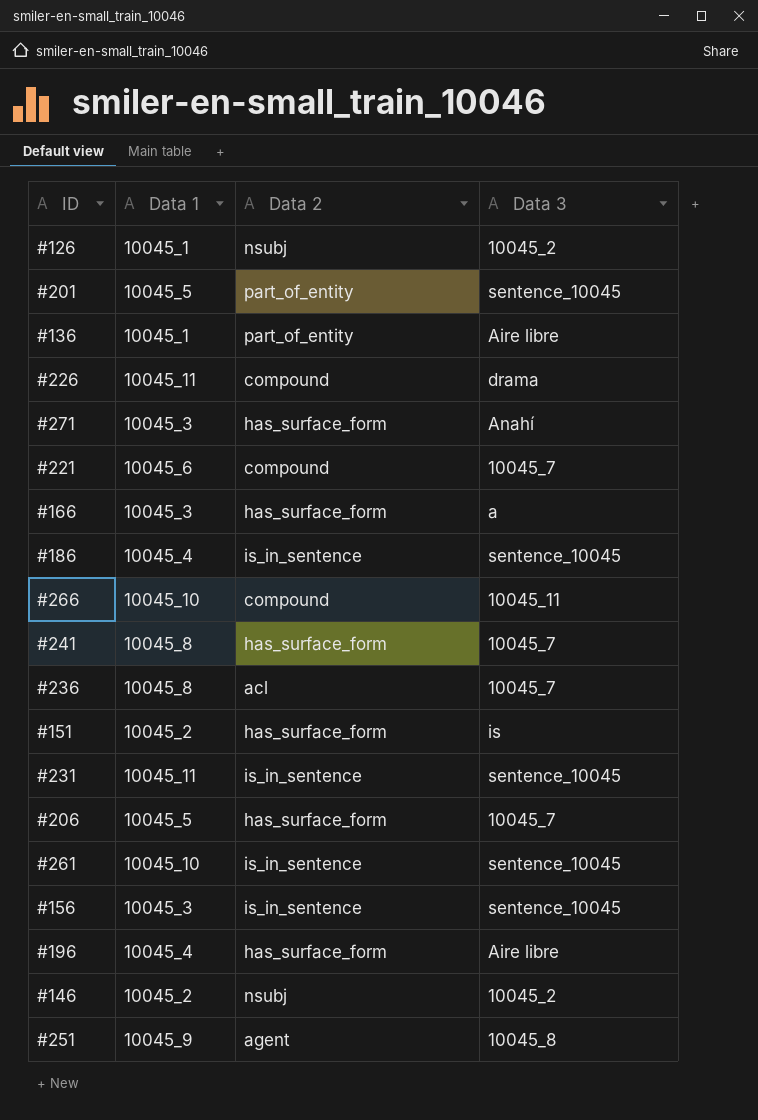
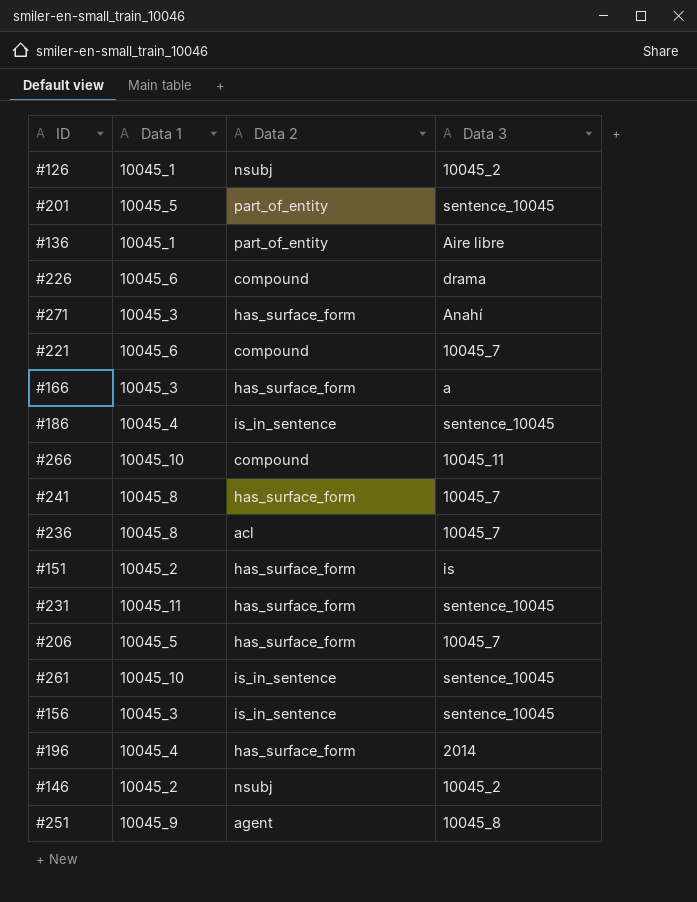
#226 | Data 1: 10045_11 -> 10045_6
#231 | Data 2: is_in_sentence -> has_surface_form
#196 | Data 3: Aire libre -> 2014

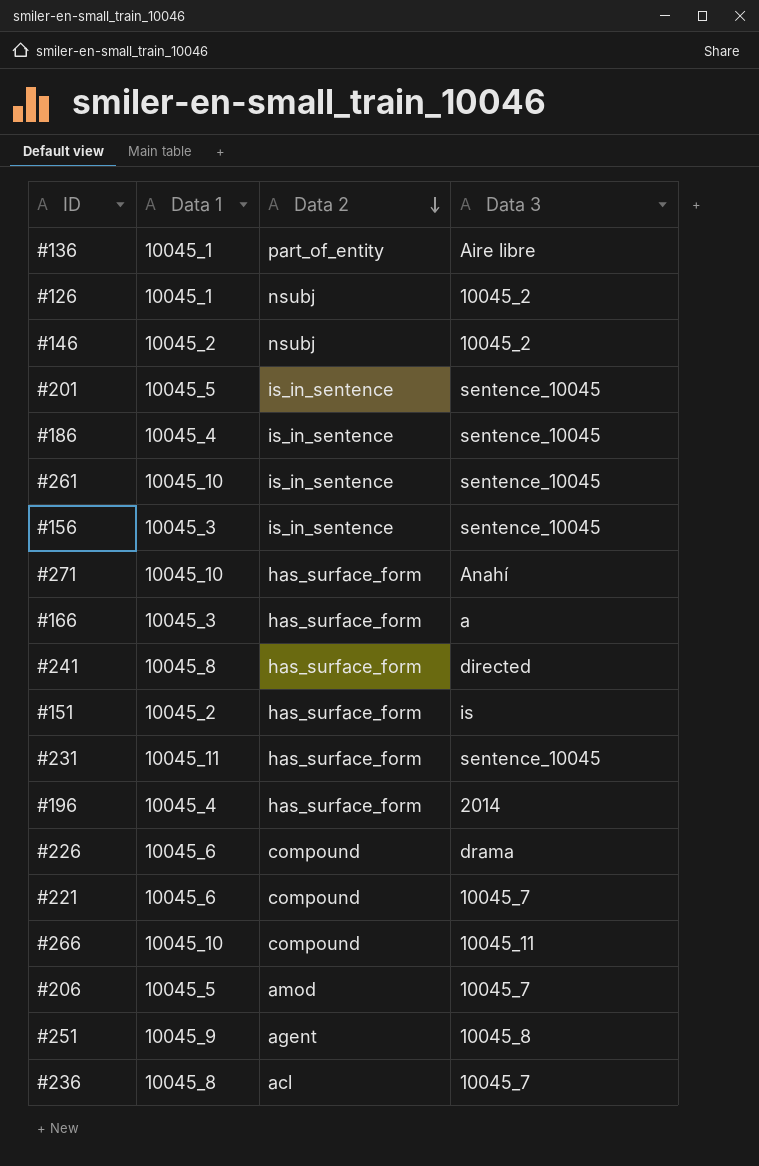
row order: none -> Data 2 descending
#201 | Data 2: part_of_entity -> is_in_sentence
#271 | Data 1: 10045_3 -> 10045_10
#241 | Data 3: 10045_7 -> directed
#206 | Data 2: has_surface_form -> amod

